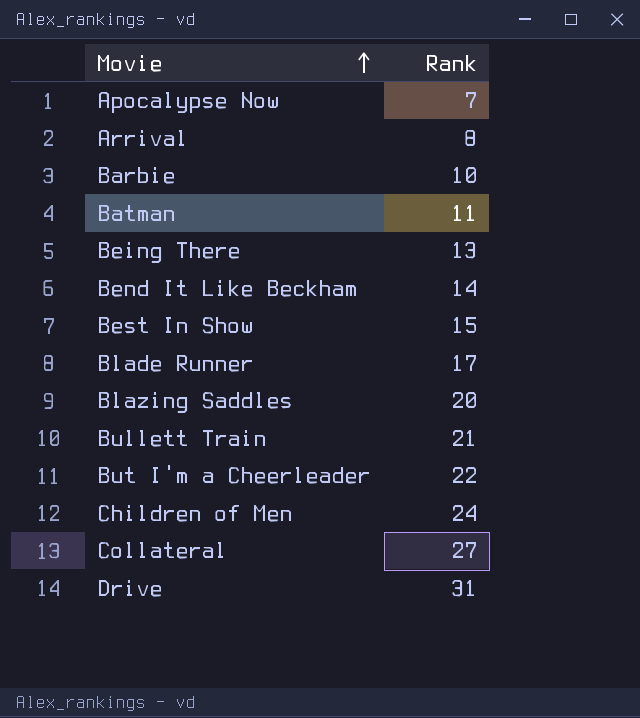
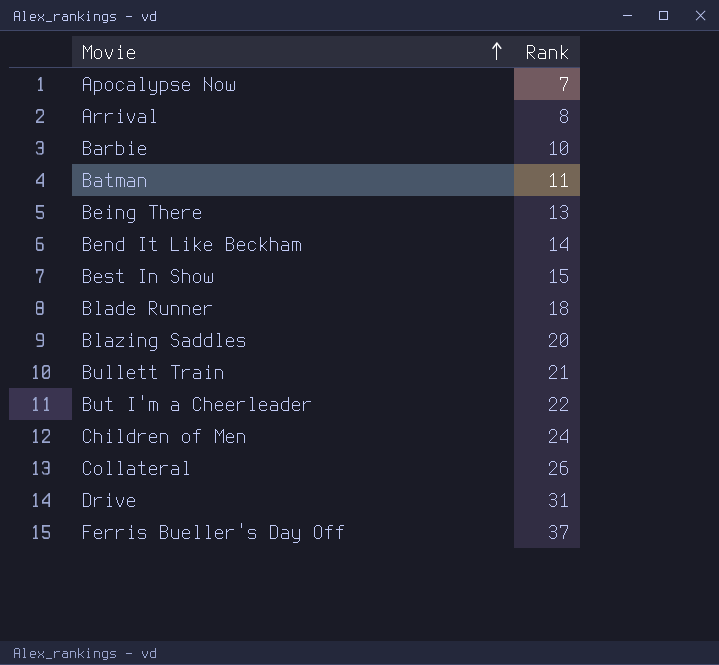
Blade Runner | Rank: 17 -> 18
Collateral | Rank: 27 -> 26
row Ferris Bueller's Day Off: none -> 37

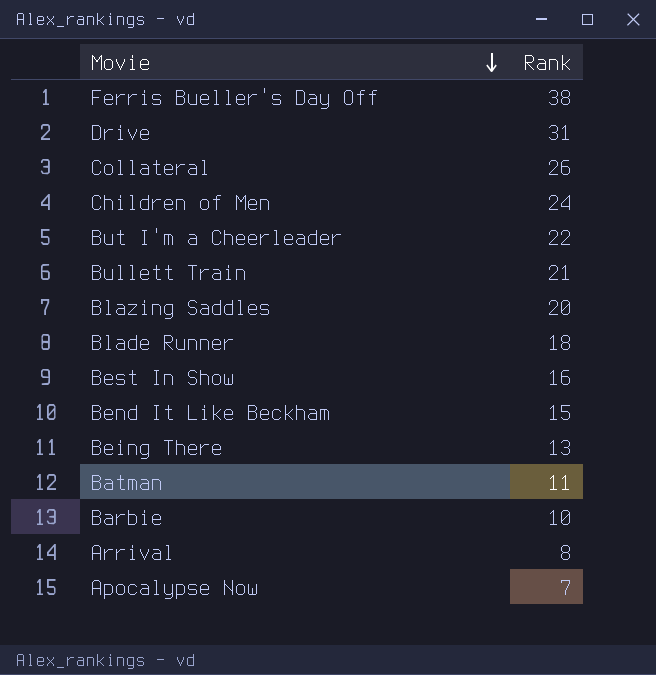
row order: Movie ascending -> Movie descending
Ferris Bueller's Day Off | Rank: 37 -> 38
Best In Show | Rank: 15 -> 16
Bend It Like Beckham | Rank: 14 -> 15

